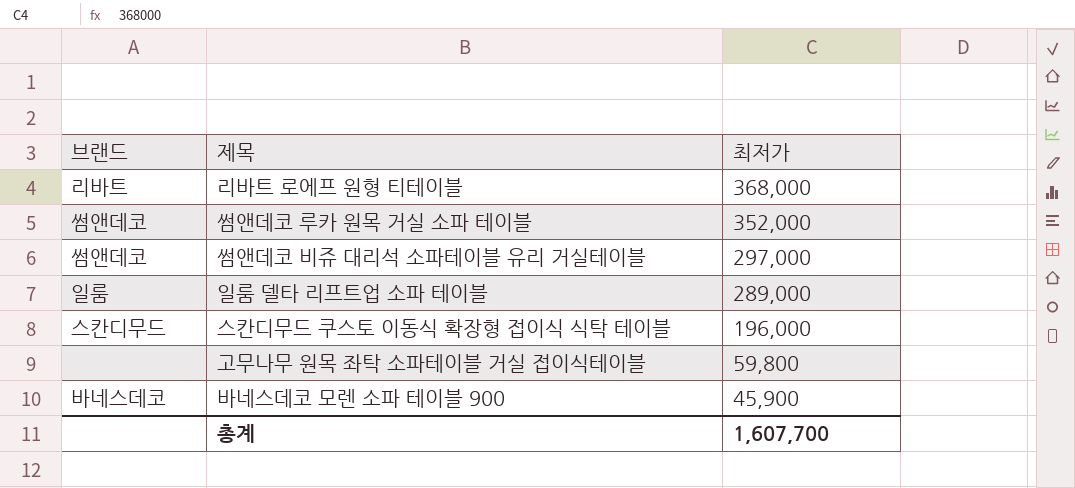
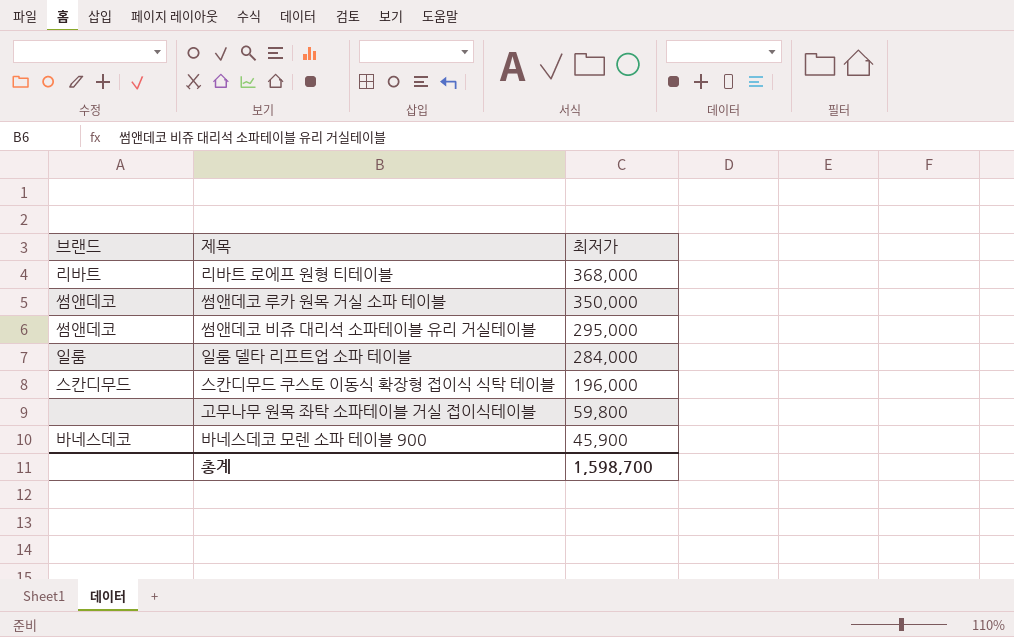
썸앤데코 루카 원목 거실 소파 테이블 | 최저가: 352,000 -> 350,000
썸앤데코 비쥬 대리석 소파테이블 유리 거실테이블 | 최저가: 297,000 -> 295,000
일룸 델타 리프트업 소파 테이블 | 최저가: 289,000 -> 284,000
총계 | 최저가: 1,607,700 -> 1,598,700

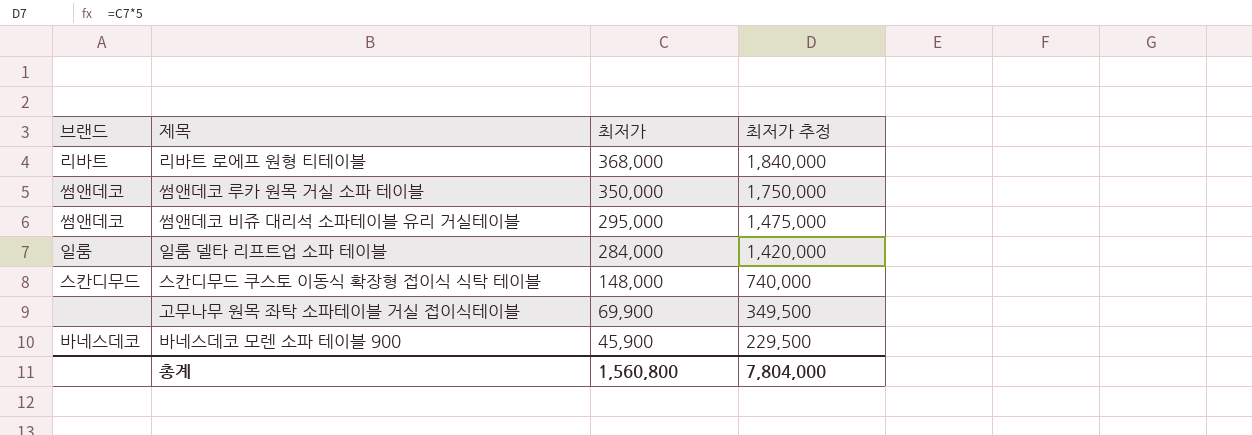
column 최저가 추정 | formula: none -> [최저가] * 5
스칸디무드 쿠스토 이동식 확장형 접이식 식탁 테이블 | 최저가: 196,000 -> 148,000
고무나무 원목 좌탁 소파테이블 거실 접이식테이블 | 최저가: 59,800 -> 69,900
총계 | 최저가: 1,598,700 -> 1,560,800

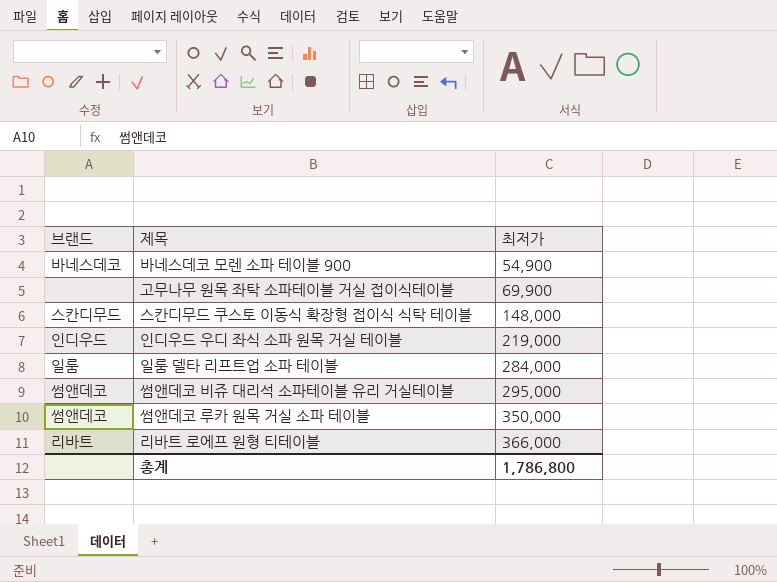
row order: 최저가 descending -> 최저가 ascending
column 최저가 추정 | formula: [최저가] * 5 -> none
바네스데코 모렌 소파 테이블 900 | 최저가: 45,900 -> 54,900
row 인디우드 우디 좌식 소파 원목 거실 테이블: none -> 인디우드 | 219,000
리바트 로에프 원형 티테이블 | 최저가: 368,000 -> 366,000
총계 | 최저가: 1,560,800 -> 1,786,800

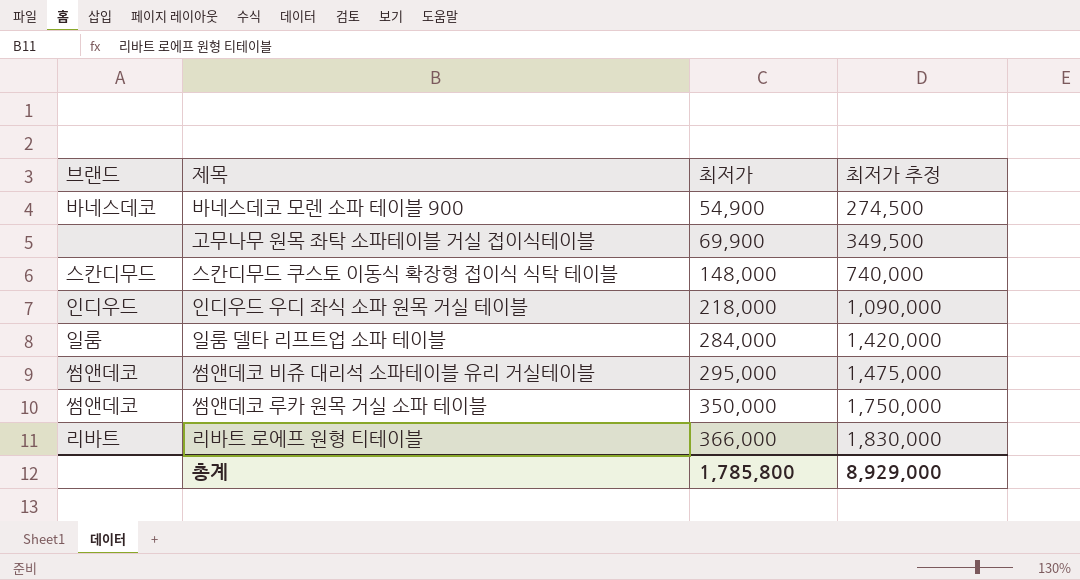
column 최저가 추정 | formula: none -> [최저가] * 5
인디우드 우디 좌식 소파 원목 거실 테이블 | 최저가: 219,000 -> 218,000
총계 | 최저가: 1,786,800 -> 1,785,800

